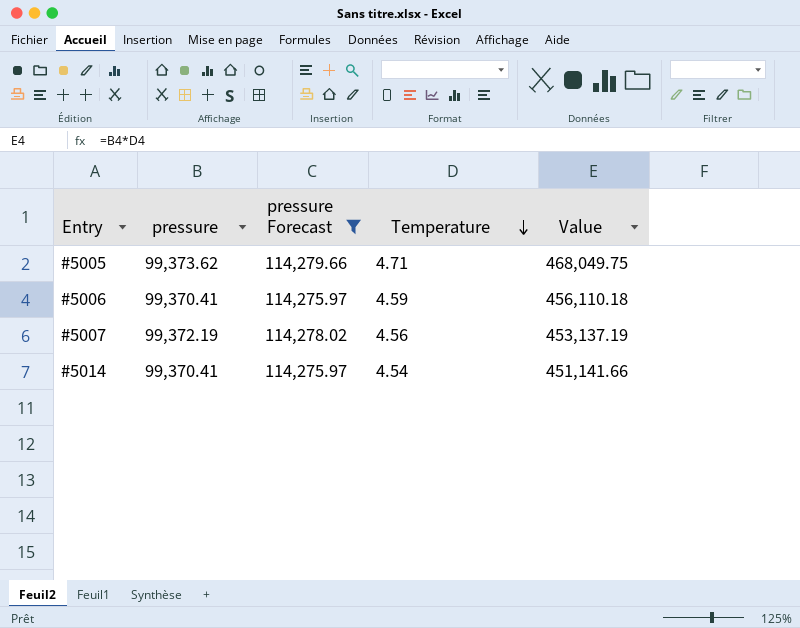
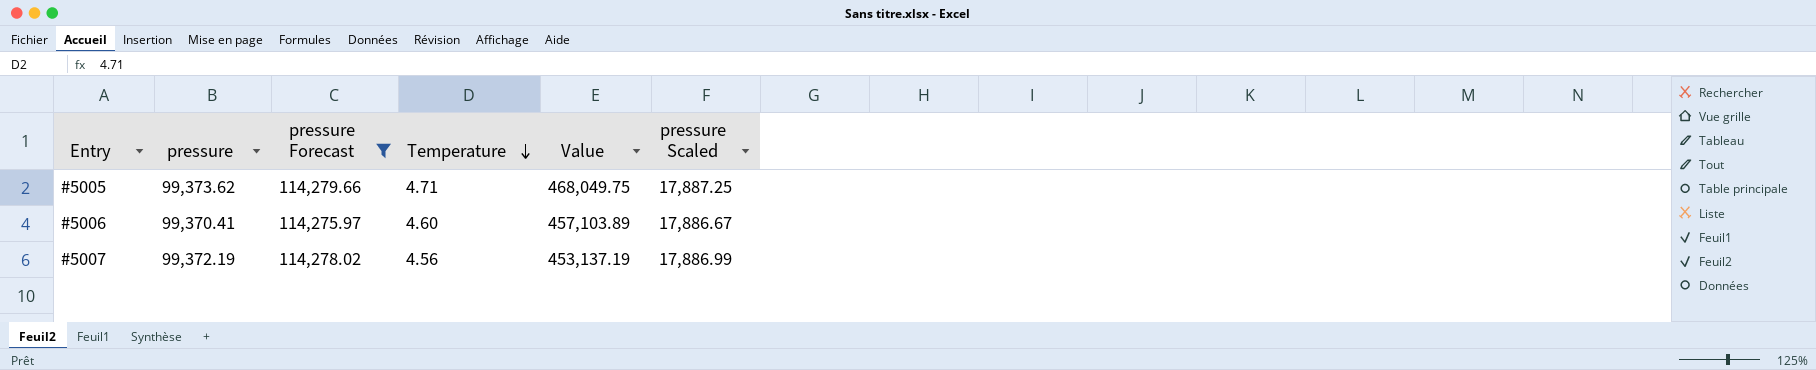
column pressure Scaled | formula: none -> [pressure] * 0.18
row #5014: 99,370.41 | 114,275.97 | 4.54 | 451,141.66 -> none
#5006 | Temperature: 4.59 -> 4.60
#5006 | Value: 456,110.18 -> 457,103.89

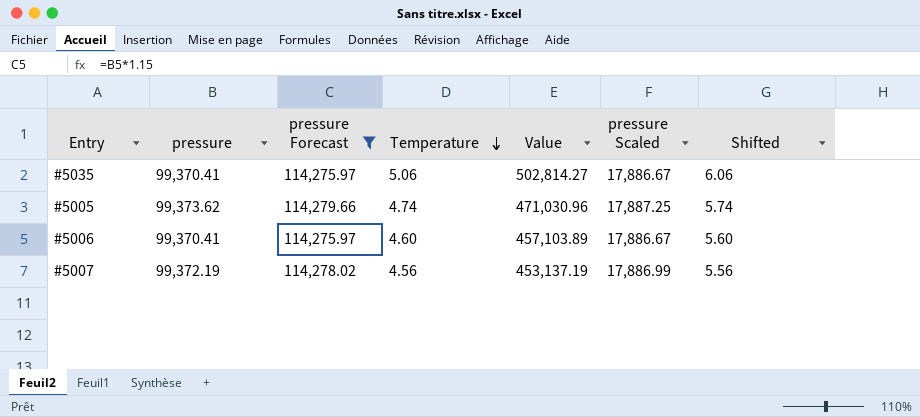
column Shifted | formula: none -> [Temperature] + 1
row #5035: none -> 99,370.41 | 114,275.97 | 5.06 | 502,814.27 | 17,886.67 | 6.06
#5005 | Temperature: 4.71 -> 4.74
#5005 | Value: 468,049.75 -> 471,030.96

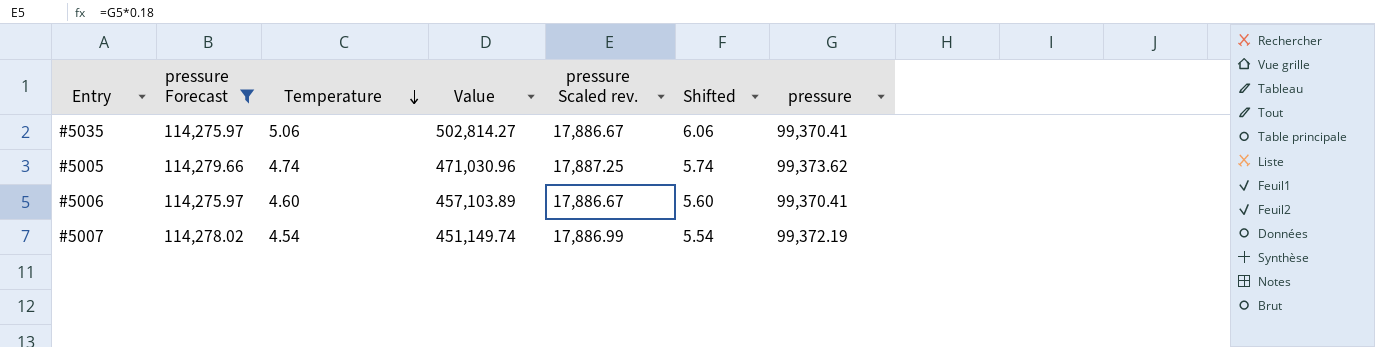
column name: pressure Scaled -> pressure Scaled rev.
column pressure | position: 2 -> 7
#5007 | Temperature: 4.56 -> 4.54
#5007 | Value: 453,137.19 -> 451,149.74
#5007 | Shifted: 5.56 -> 5.54

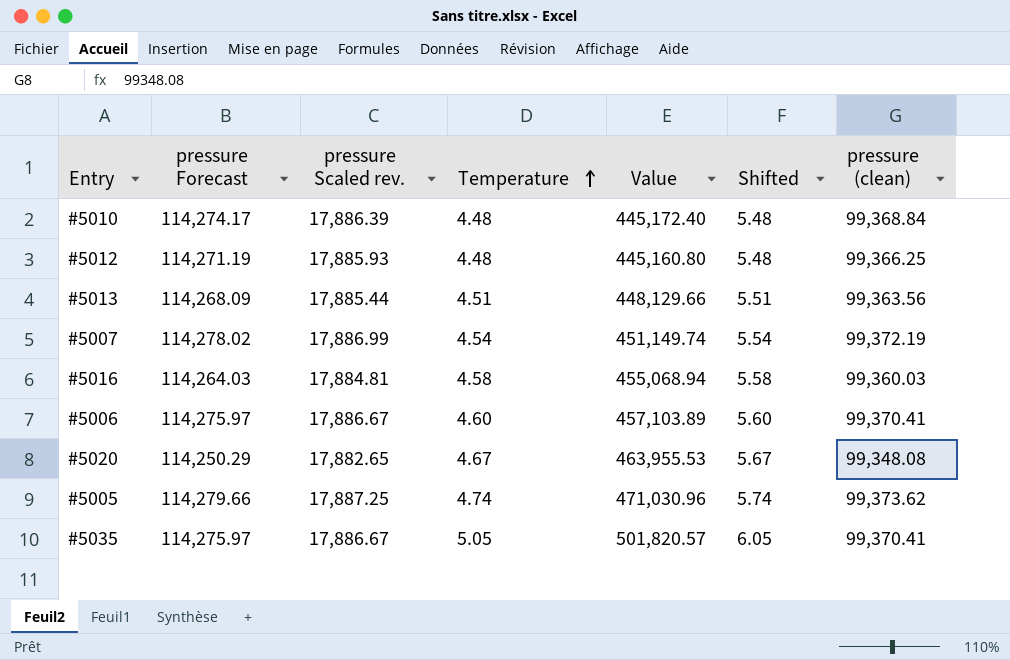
filter: pressure Forecast >= 114,275.97 -> none
row order: Temperature descending -> Temperature ascending
column pressure Scaled rev. | position: 5 -> 3
column name: pressure -> pressure (clean)
#5035 | Temperature: 5.06 -> 5.05
#5035 | Value: 502,814.27 -> 501,820.57
#5035 | Shifted: 6.06 -> 6.05

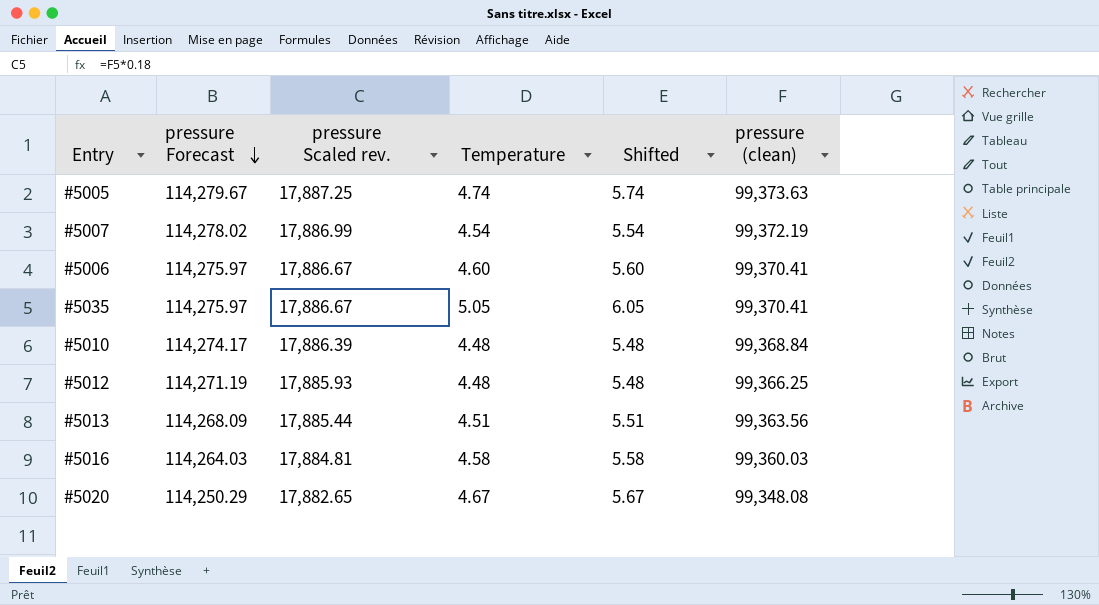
row order: Temperature ascending -> pressure Forecast descending
column Value | formula: [Temperature] * [pressure (clean)] -> none
#5005 | pressure Forecast: 114,279.66 -> 114,279.67
#5005 | pressure (clean): 99,373.62 -> 99,373.63

